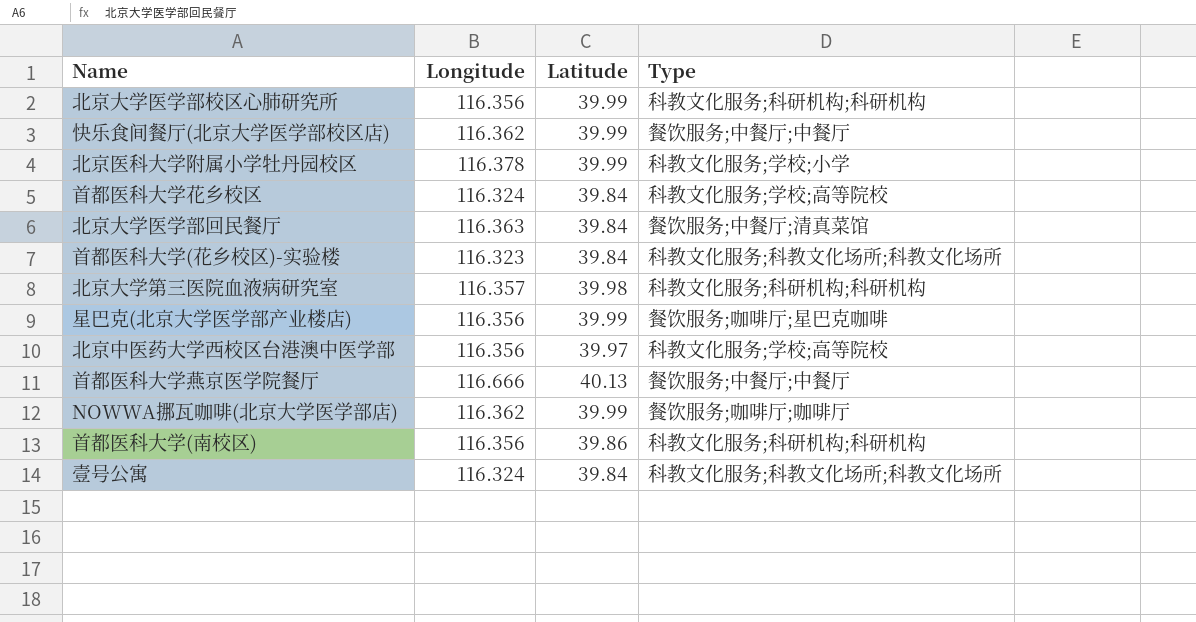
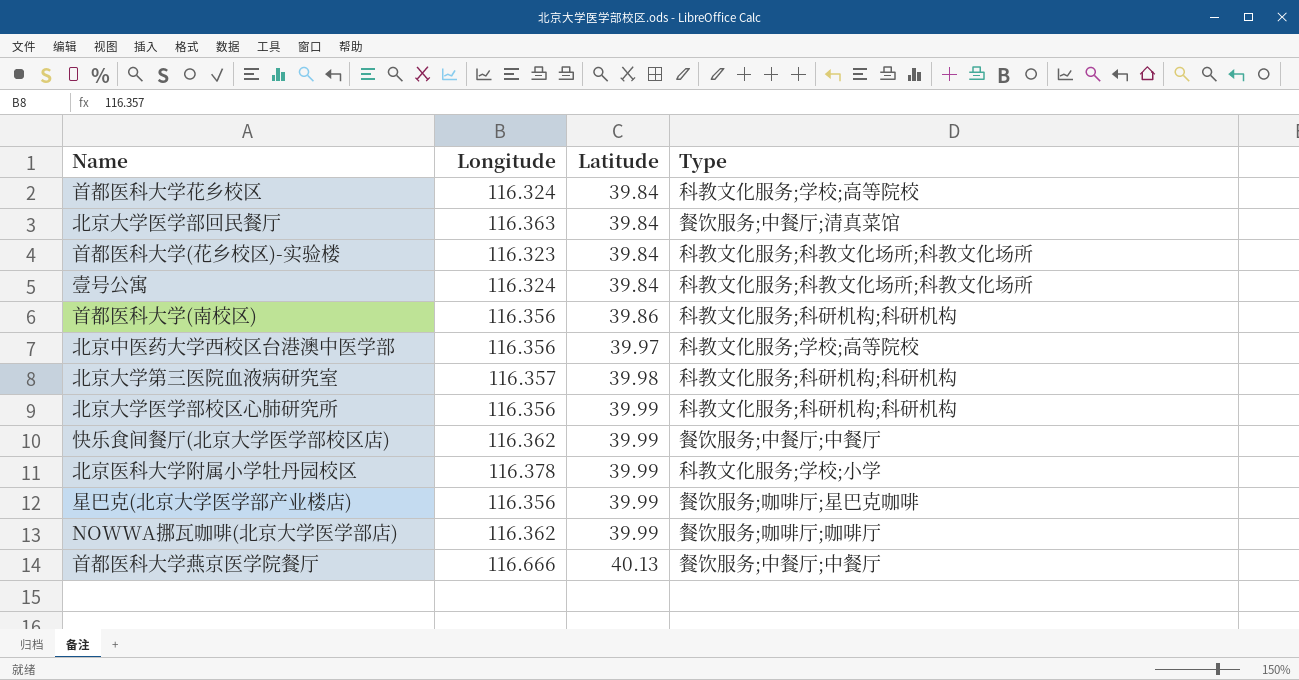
row order: none -> Latitude ascending

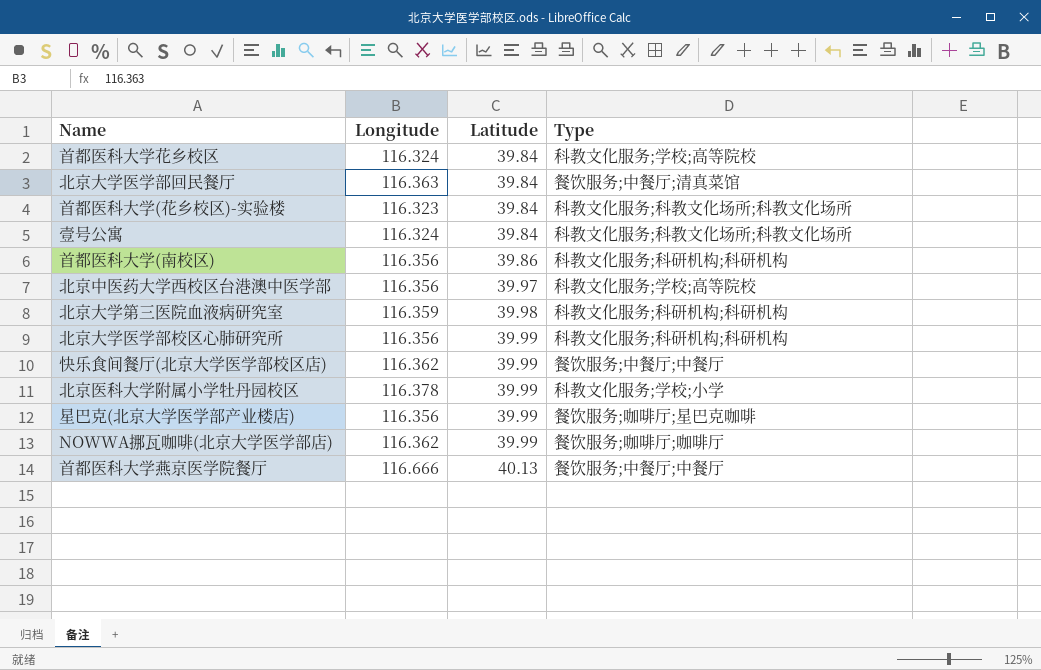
北京大学第三医院血液病研究室 | Longitude: 116.357 -> 116.359

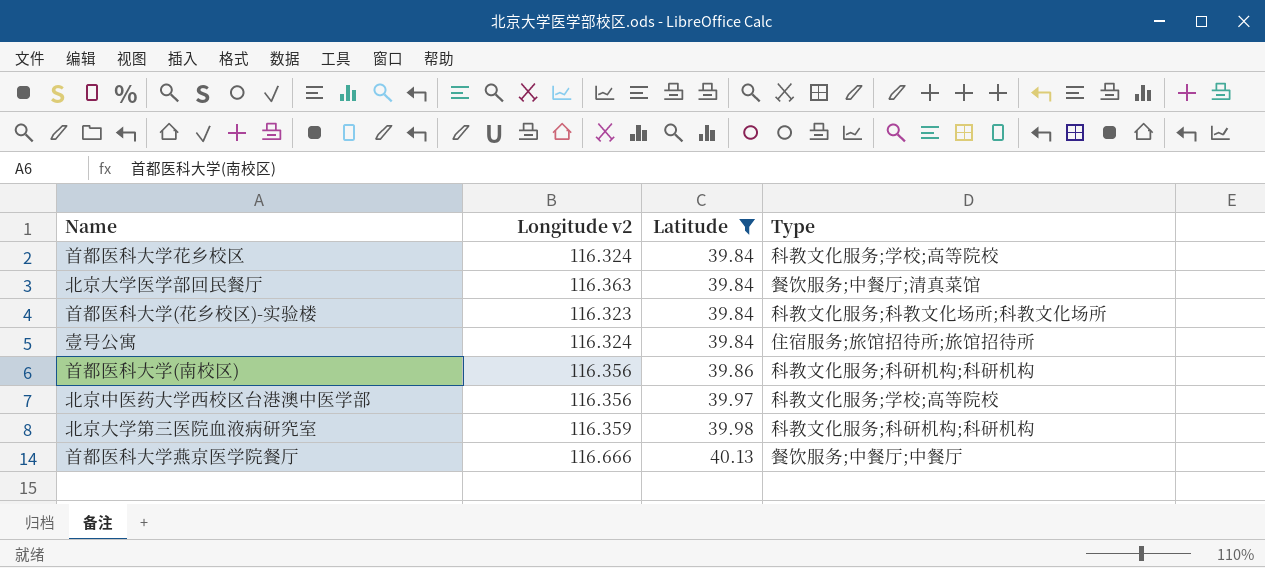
filter: none -> Latitude != 39.99
column name: Longitude -> Longitude v2
壹号公寓 | Type: 科教文化服务;科教文化场所;科教文化场所 -> 住宿服务;旅馆招待所;旅馆招待所

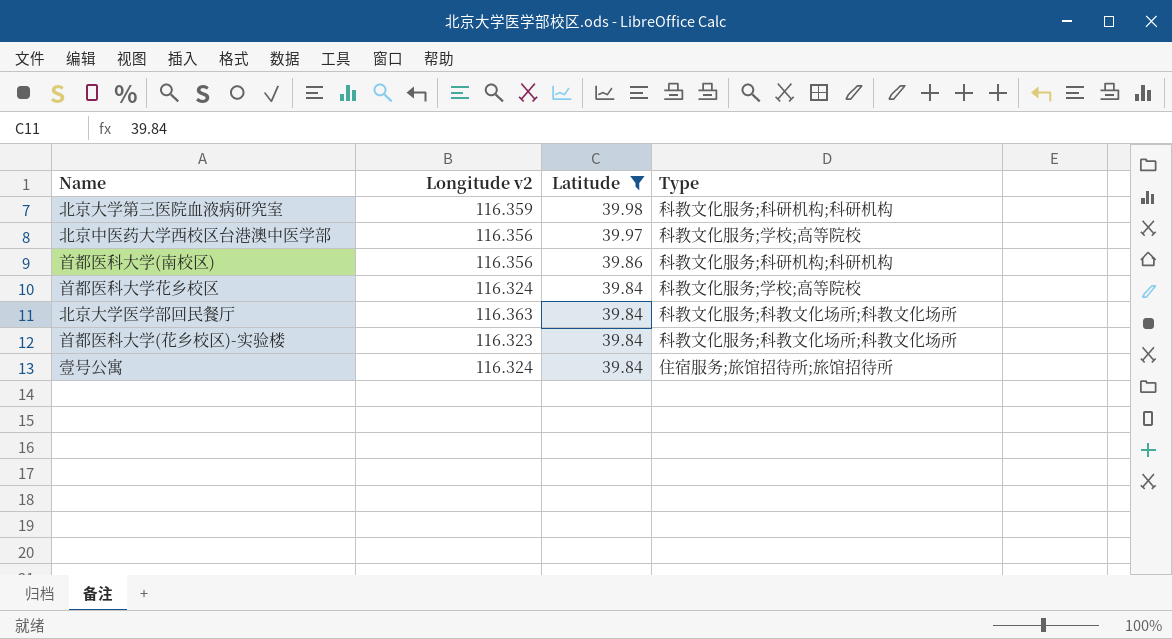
row order: Latitude ascending -> Latitude descending
row 首都医科大学燕京医学院餐厅: 116.666 | 40.13 | 餐饮服务;中餐厅;中餐厅 -> none
北京大学医学部回民餐厅 | Type: 餐饮服务;中餐厅;清真菜馆 -> 科教文化服务;科教文化场所;科教文化场所

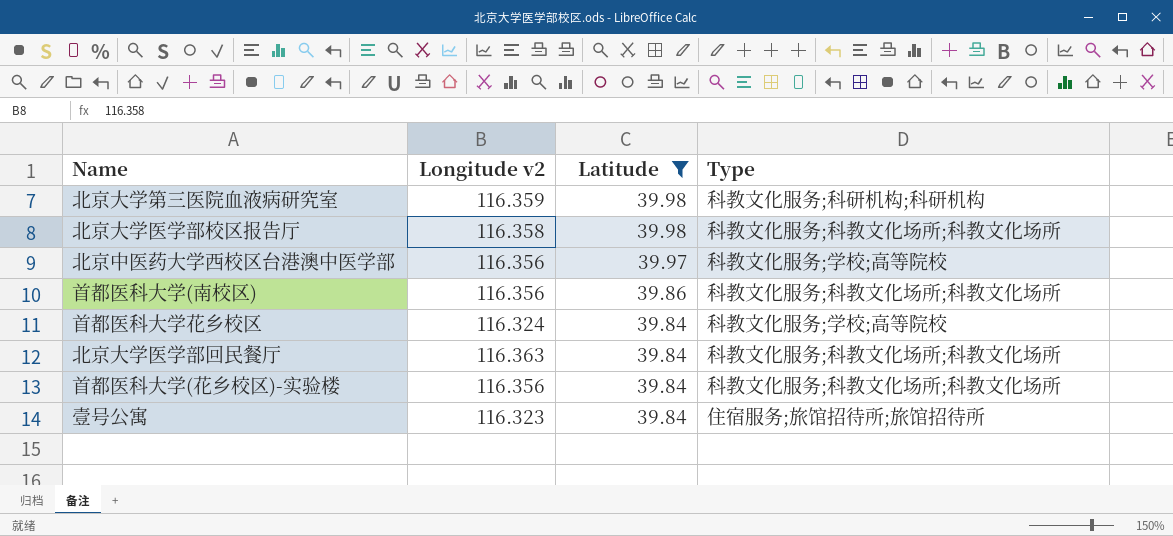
row 北京大学医学部校区报告厅: none -> 116.358 | 39.98 | 科教文化服务;科教文化场所;科教文化场所
首都医科大学(南校区) | Type: 科教文化服务;科研机构;科研机构 -> 科教文化服务;科教文化场所;科教文化场所
首都医科大学(花乡校区)-实验楼 | Longitude v2: 116.323 -> 116.356
壹号公寓 | Longitude v2: 116.324 -> 116.323

